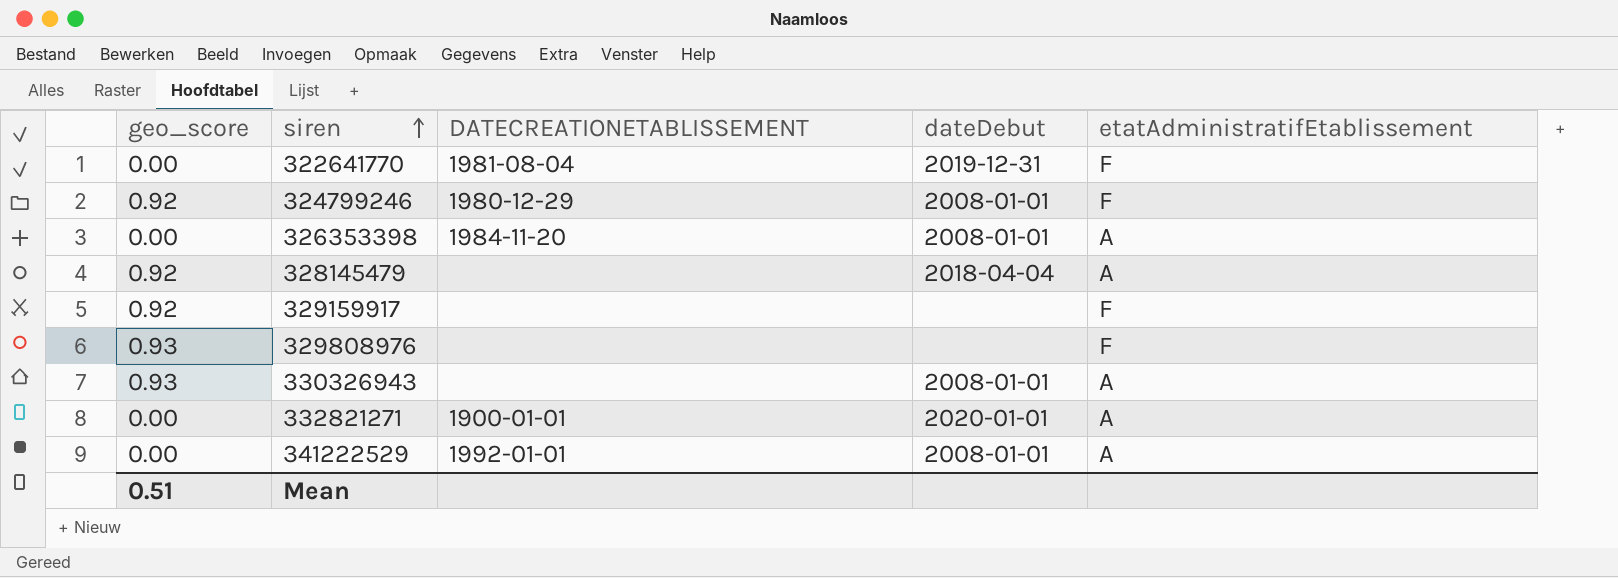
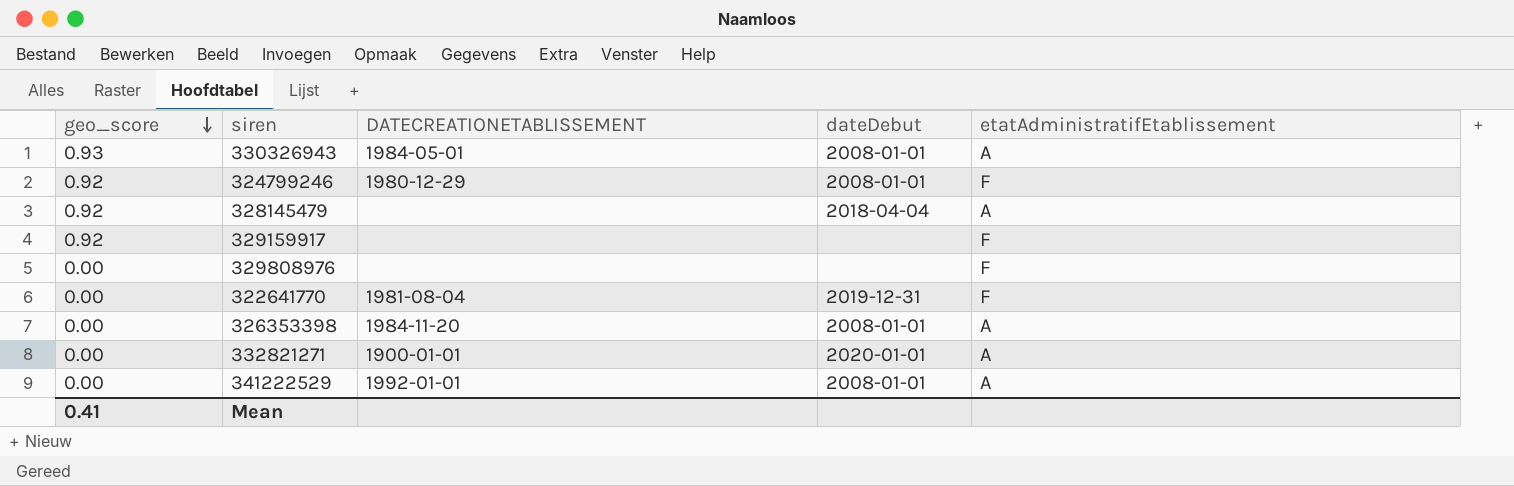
row order: siren ascending -> geo_score descending
330326943 | DATECREATIONETABLISSEMENT: none -> 1984-05-01
329808976 | geo_score: 0.93 -> 0.00
Mean | geo_score: 0.51 -> 0.41

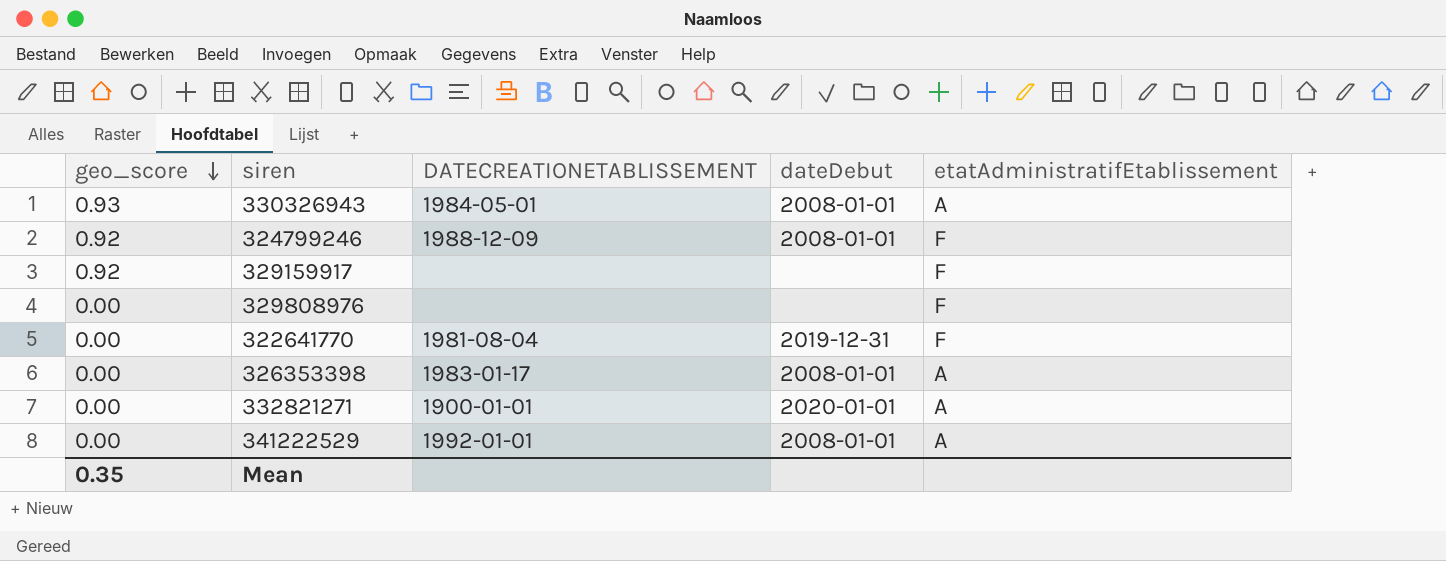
row 328145479: 0.92 | none | 2018-04-04 | A -> none
324799246 | DATECREATIONETABLISSEMENT: 1980-12-29 -> 1988-12-09
326353398 | DATECREATIONETABLISSEMENT: 1984-11-20 -> 1983-01-17
Mean | geo_score: 0.41 -> 0.35

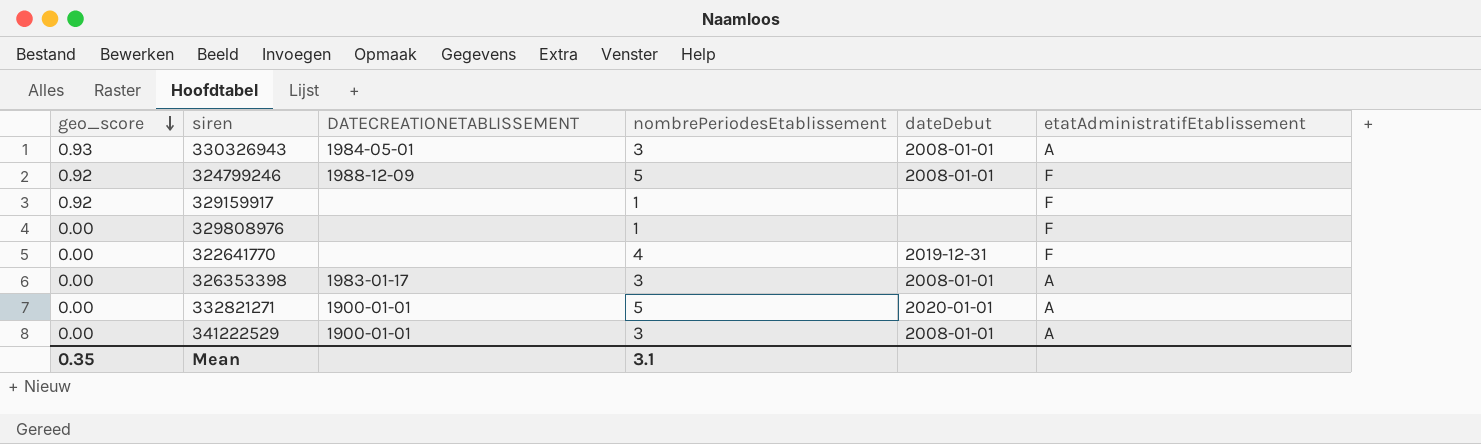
column nombrePeriodesEtablissement | position: none -> 4
322641770 | DATECREATIONETABLISSEMENT: 1981-08-04 -> none
341222529 | DATECREATIONETABLISSEMENT: 1992-01-01 -> 1900-01-01

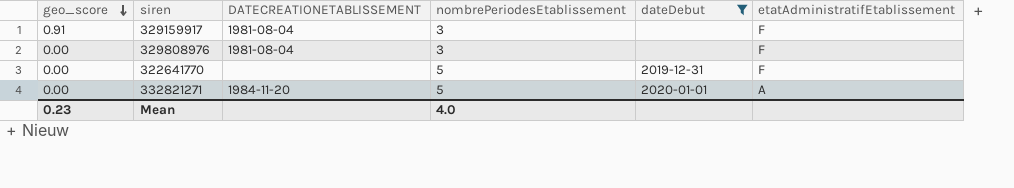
filter: none -> dateDebut != 2008-01-01
329159917 | geo_score: 0.92 -> 0.91
329159917 | DATECREATIONETABLISSEMENT: none -> 1981-08-04
329159917 | nombrePeriodesEtablissement: 1 -> 3
329808976 | DATECREATIONETABLISSEMENT: none -> 1981-08-04
329808976 | nombrePeriodesEtablissement: 1 -> 3
322641770 | nombrePeriodesEtablissement: 4 -> 5
332821271 | DATECREATIONETABLISSEMENT: 1900-01-01 -> 1984-11-20
Mean | geo_score: 0.35 -> 0.23
Mean | nombrePeriodesEtablissement: 3.1 -> 4.0

